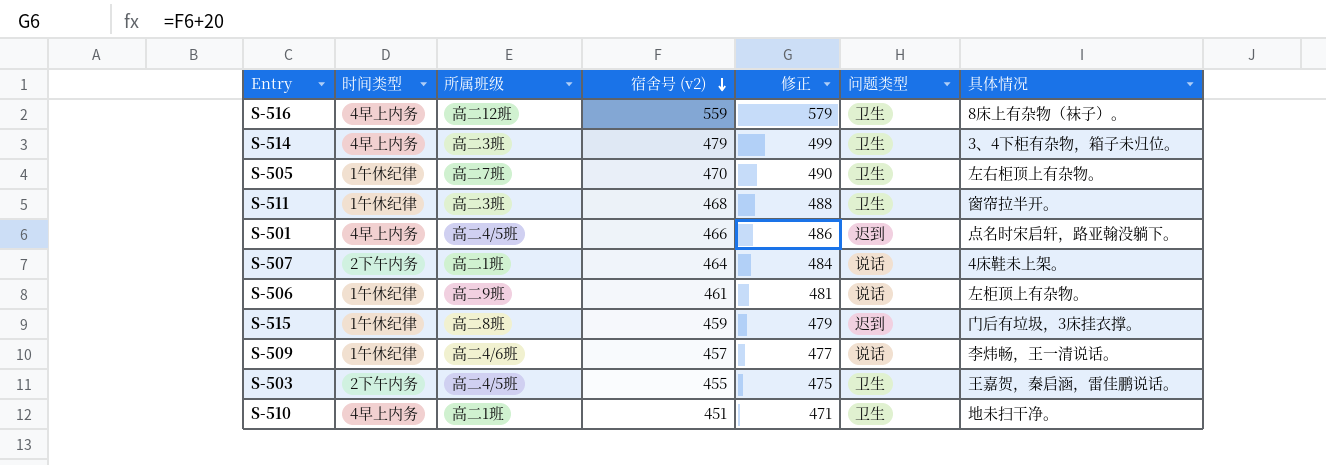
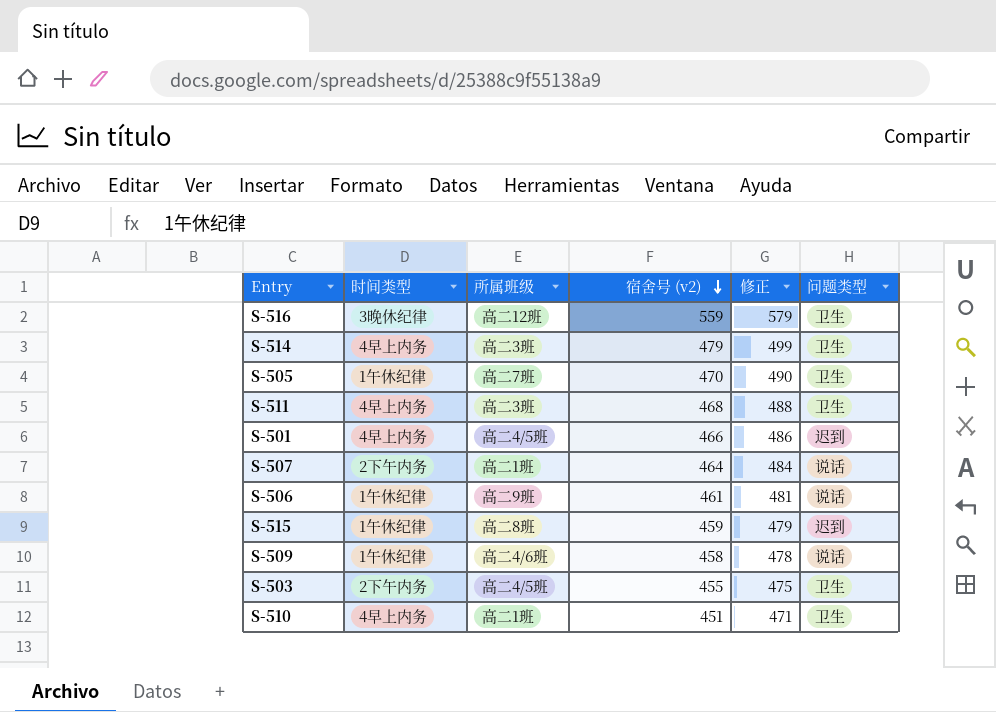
column 具体情况 | position: 7 -> none
S-516 | 时间类型: 4早上内务 -> 3晚休纪律
S-511 | 时间类型: 1午休纪律 -> 4早上内务
S-509 | 宿舍号 (v2): 457 -> 458
S-509 | 修正: 477 -> 478

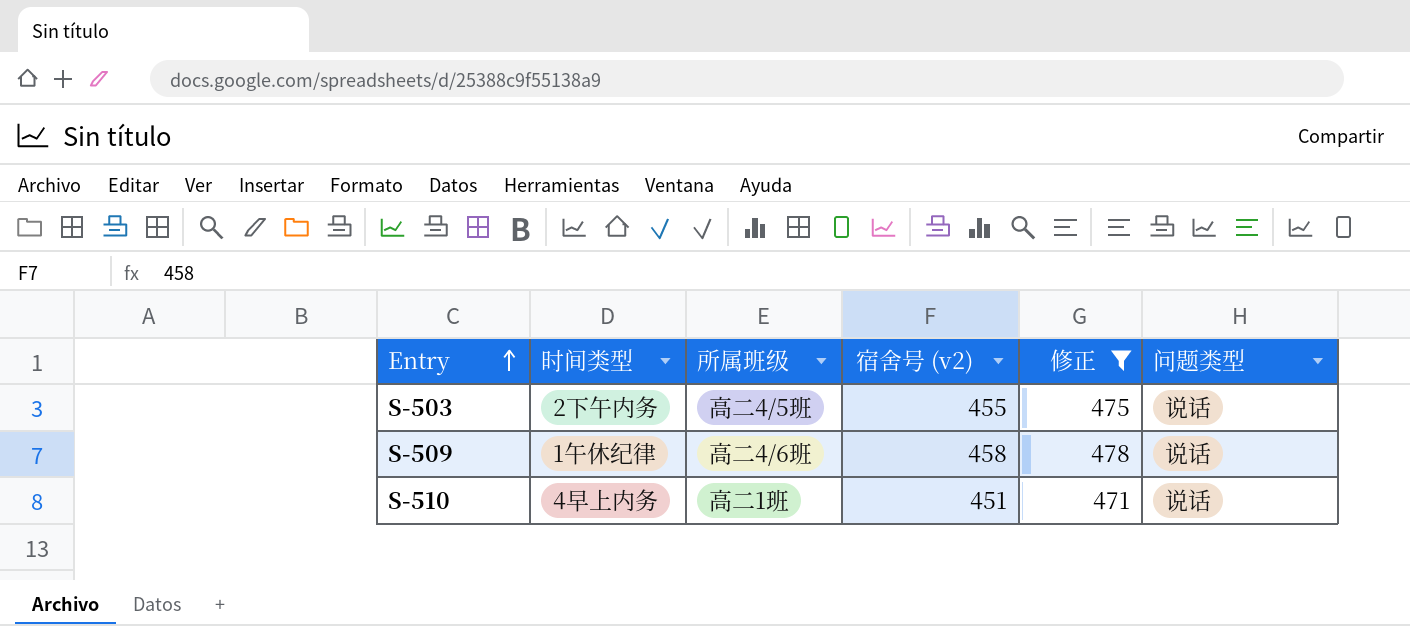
filter: none -> 修正 <= 478
row order: 宿舍号 (v2) descending -> Entry ascending
S-503 | 问题类型: 卫生 -> 说话
S-510 | 问题类型: 卫生 -> 说话

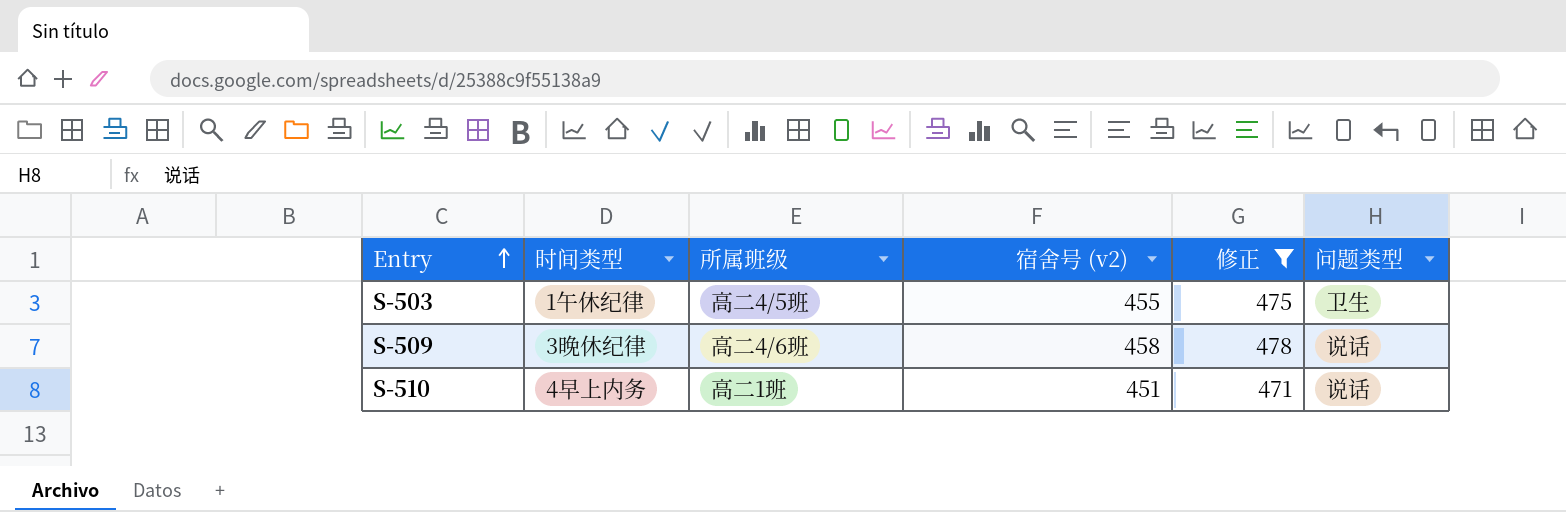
S-503 | 时间类型: 2下午内务 -> 1午休纪律
S-503 | 问题类型: 说话 -> 卫生
S-509 | 时间类型: 1午休纪律 -> 3晚休纪律

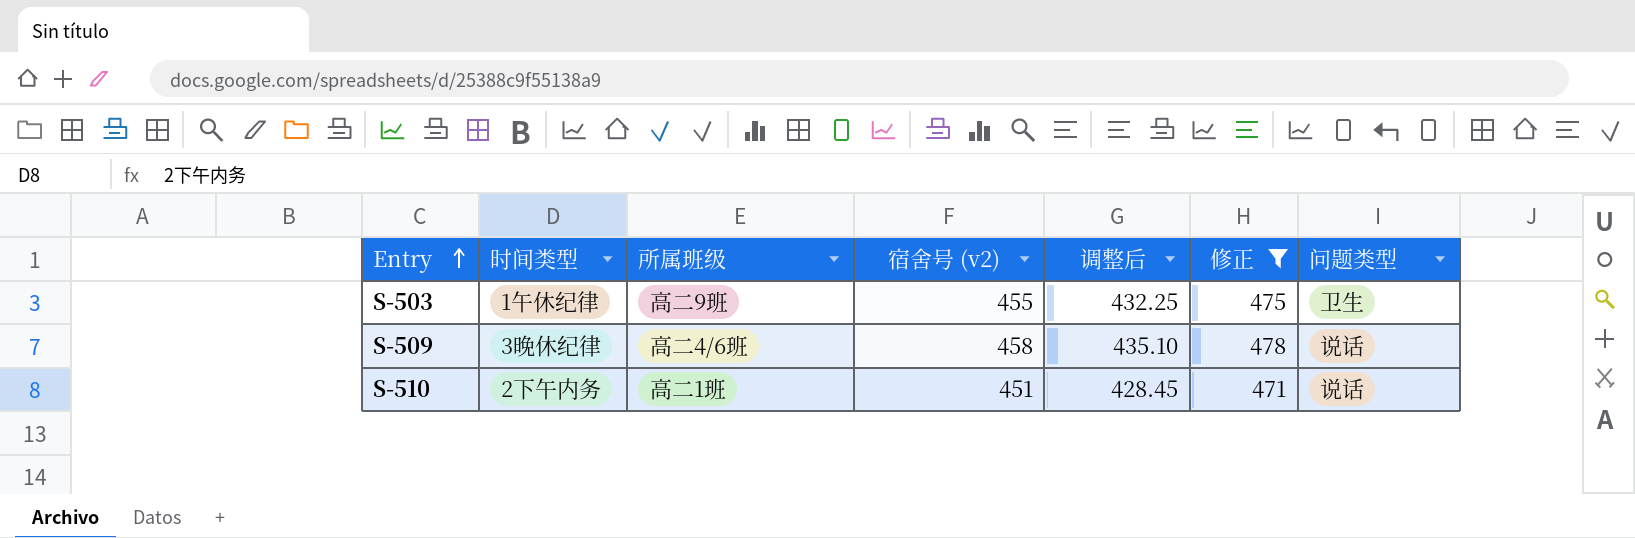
column 调整后 | formula: none -> [宿舍号 (v2)] * 0.95
S-503 | 所属班级: 高二4/5班 -> 高二9班
S-510 | 时间类型: 4早上内务 -> 2下午内务

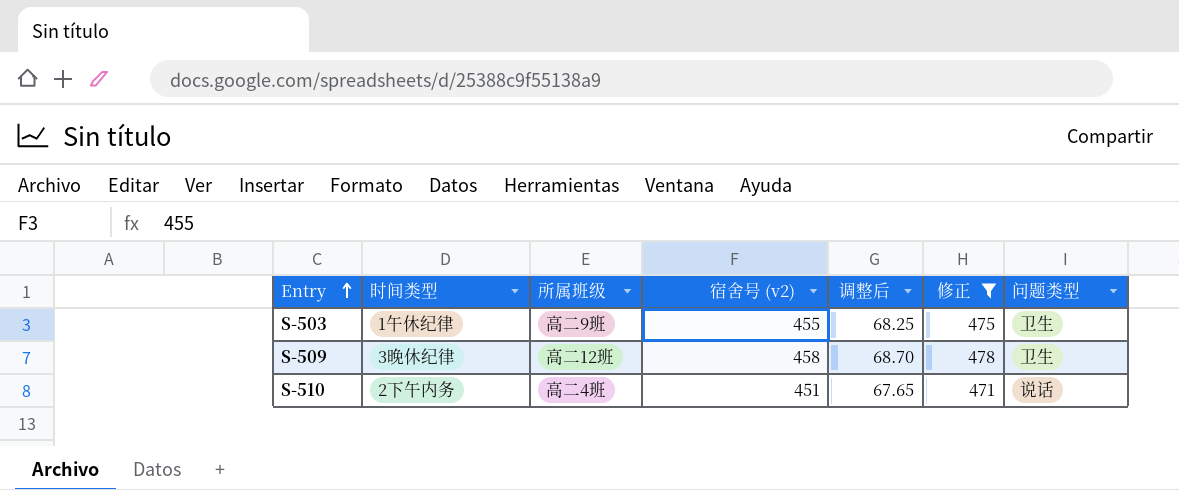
column 调整后 | formula: [宿舍号 (v2)] * 0.95 -> [宿舍号 (v2)] * 0.15
S-509 | 所属班级: 高二4/6班 -> 高二12班
S-509 | 问题类型: 说话 -> 卫生
S-510 | 所属班级: 高二1班 -> 高二4班

